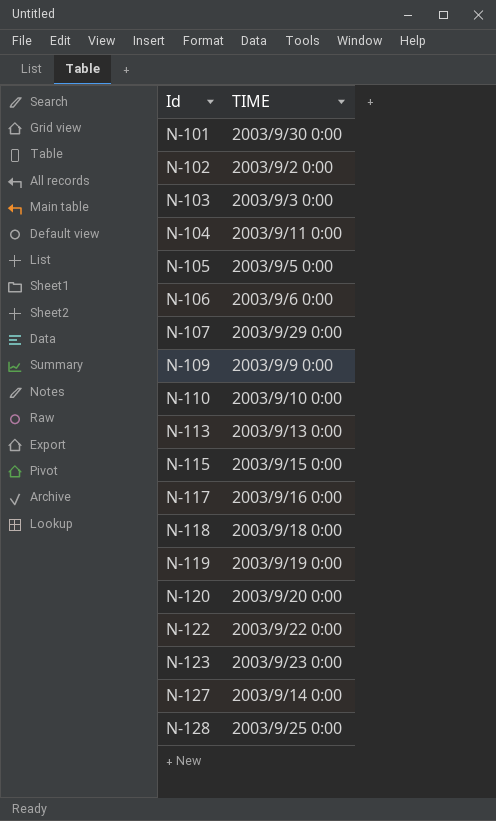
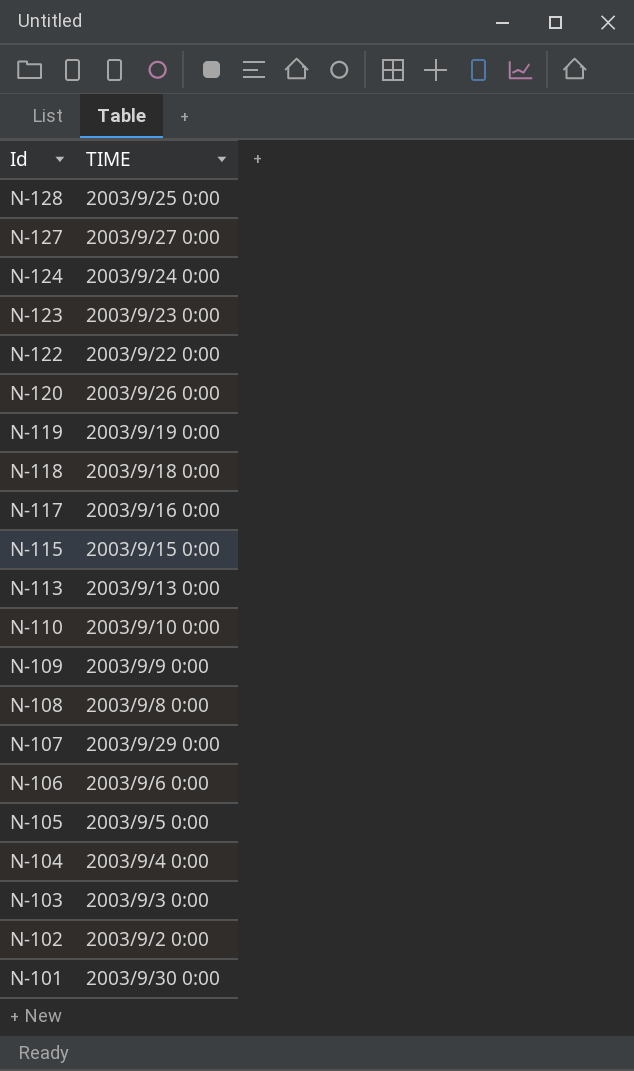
row order: Id ascending -> Id descending
N-127 | TIME: 2003/9/14 0:00 -> 2003/9/27 0:00
row N-124: none -> 2003/9/24 0:00
N-120 | TIME: 2003/9/20 0:00 -> 2003/9/26 0:00
row N-108: none -> 2003/9/8 0:00
N-104 | TIME: 2003/9/11 0:00 -> 2003/9/4 0:00

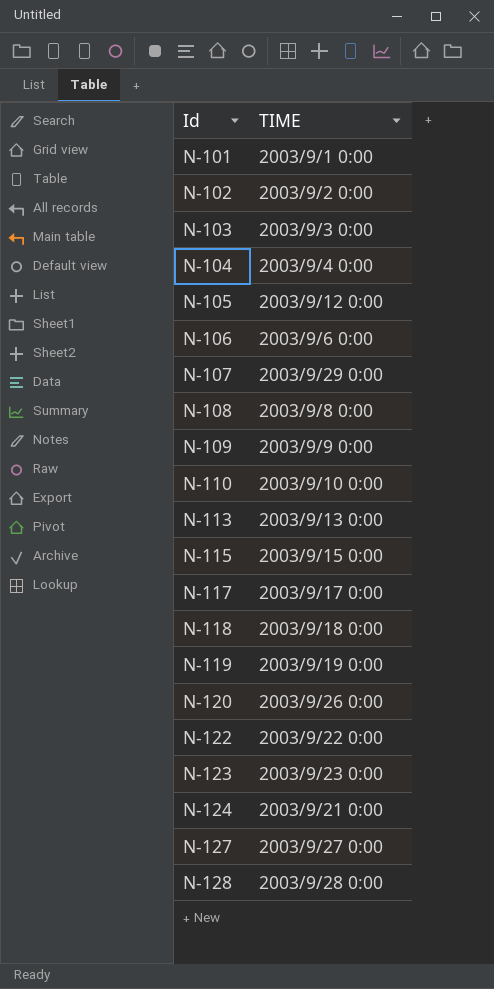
row order: Id descending -> Id ascending
N-101 | TIME: 2003/9/30 0:00 -> 2003/9/1 0:00
N-105 | TIME: 2003/9/5 0:00 -> 2003/9/12 0:00
N-117 | TIME: 2003/9/16 0:00 -> 2003/9/17 0:00
N-124 | TIME: 2003/9/24 0:00 -> 2003/9/21 0:00
N-128 | TIME: 2003/9/25 0:00 -> 2003/9/28 0:00

